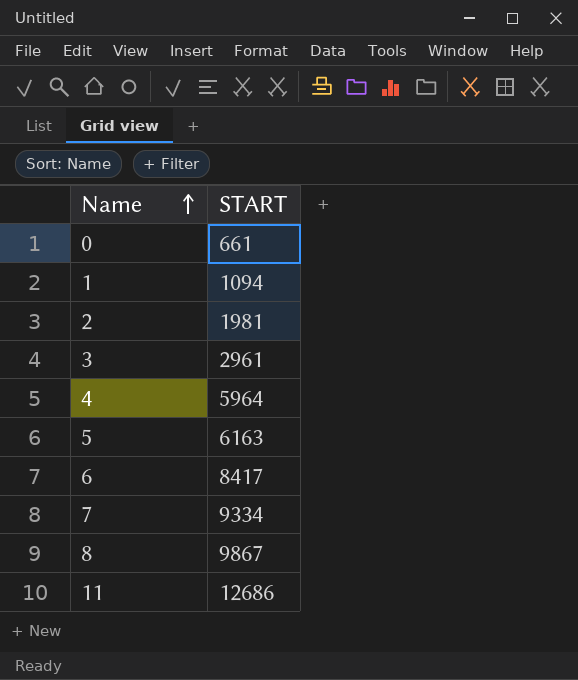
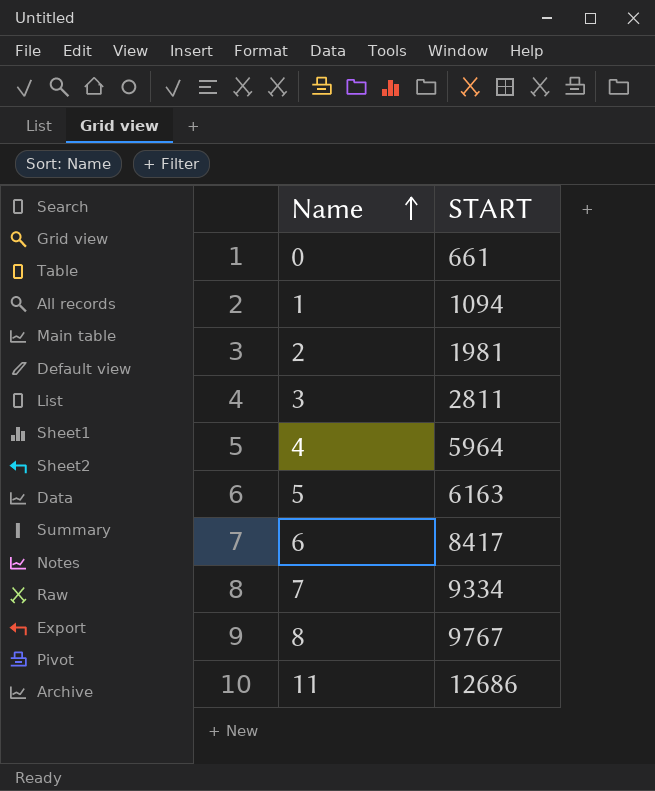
3 | START: 2961 -> 2811
8 | START: 9867 -> 9767

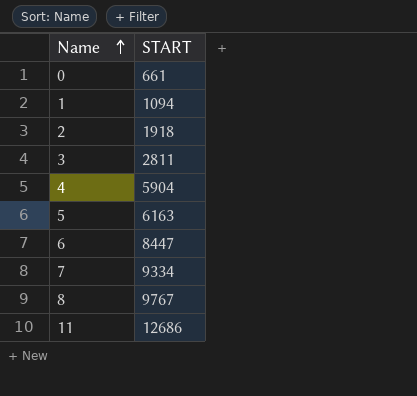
2 | START: 1981 -> 1918
4 | START: 5964 -> 5904
6 | START: 8417 -> 8447

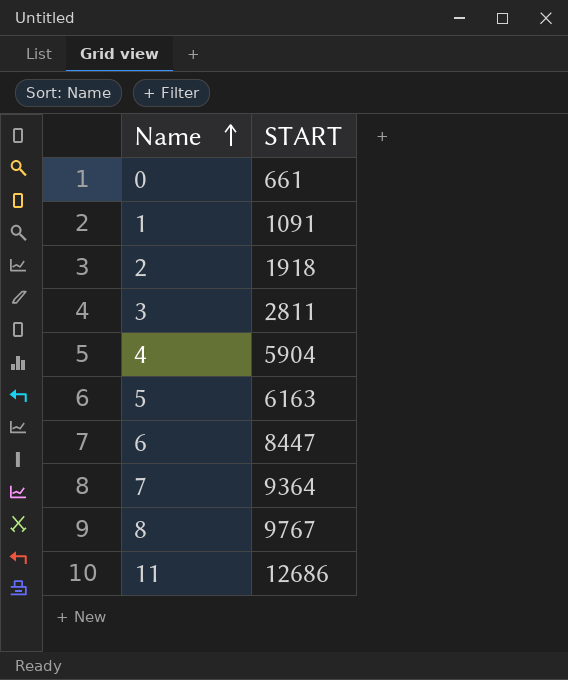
1 | START: 1094 -> 1091
7 | START: 9334 -> 9364

